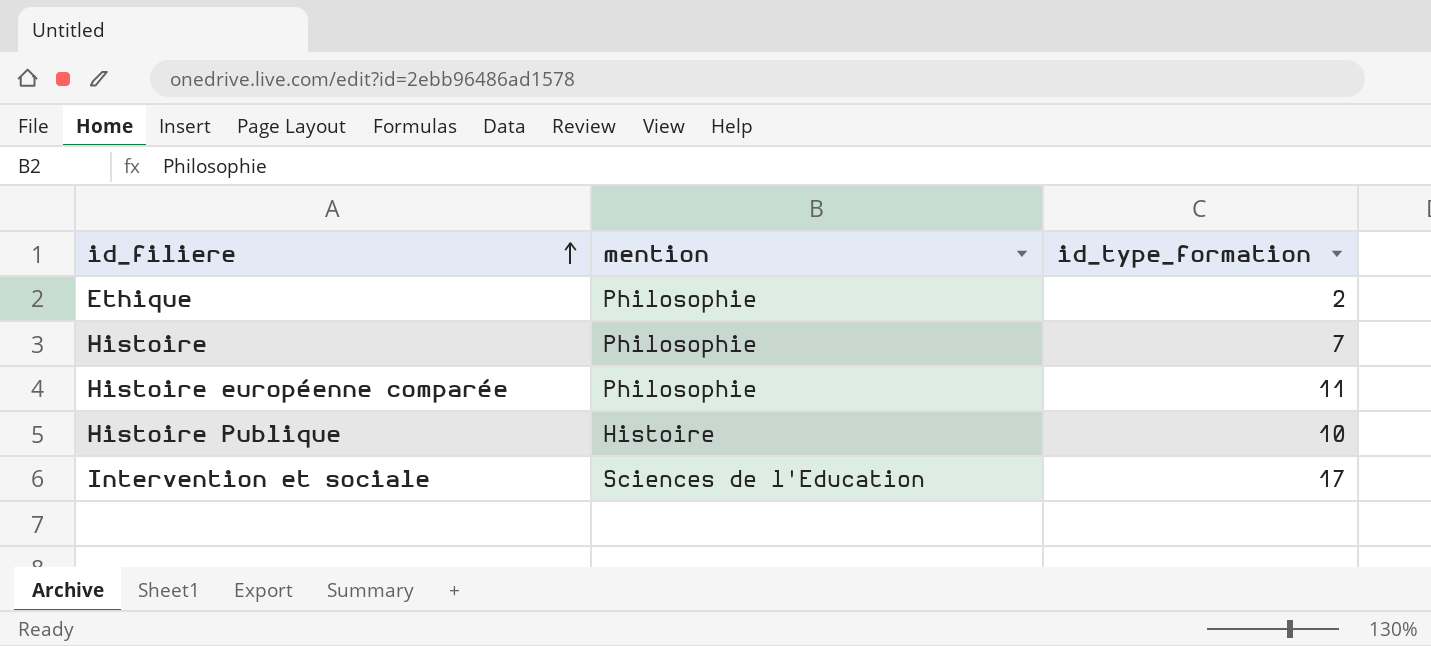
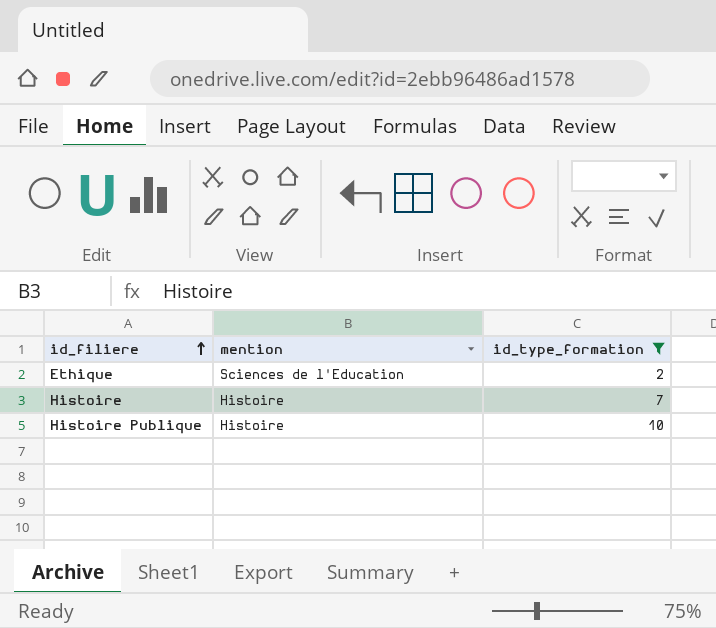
filter: none -> id_type_formation <= 10
Ethique | mention: Philosophie -> Sciences de l'Education
Histoire | mention: Philosophie -> Histoire

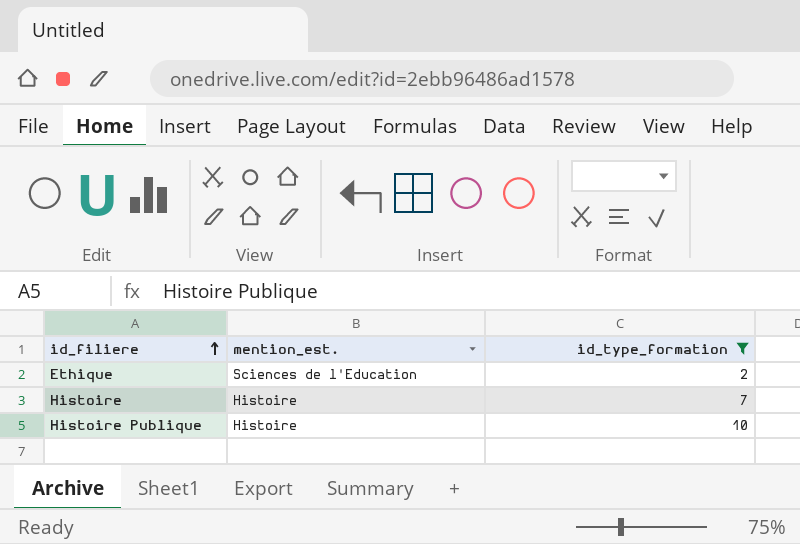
column name: mention -> mention_est.

